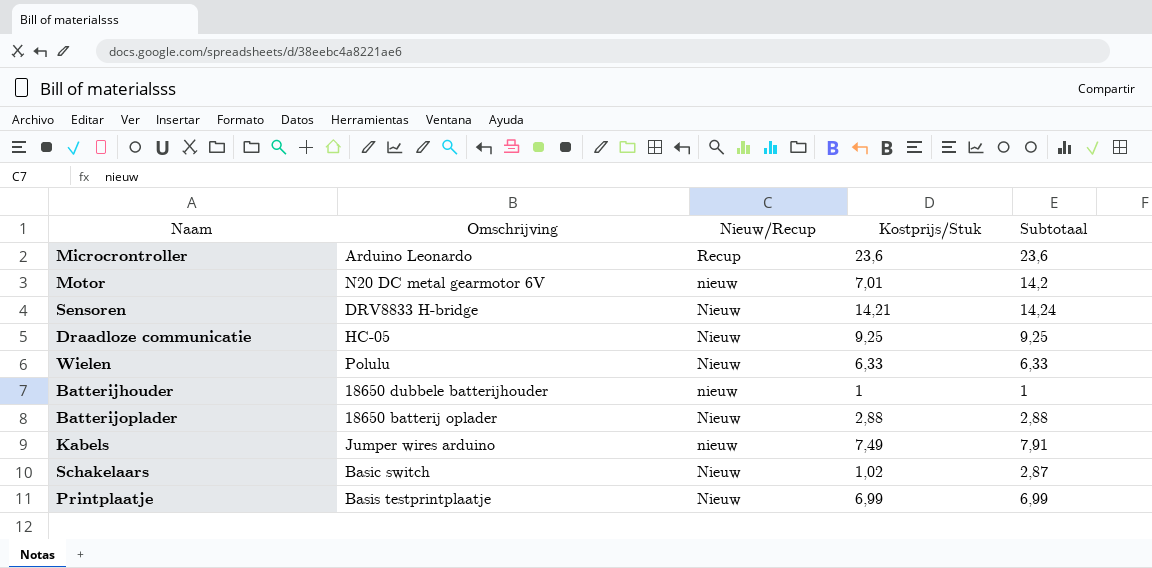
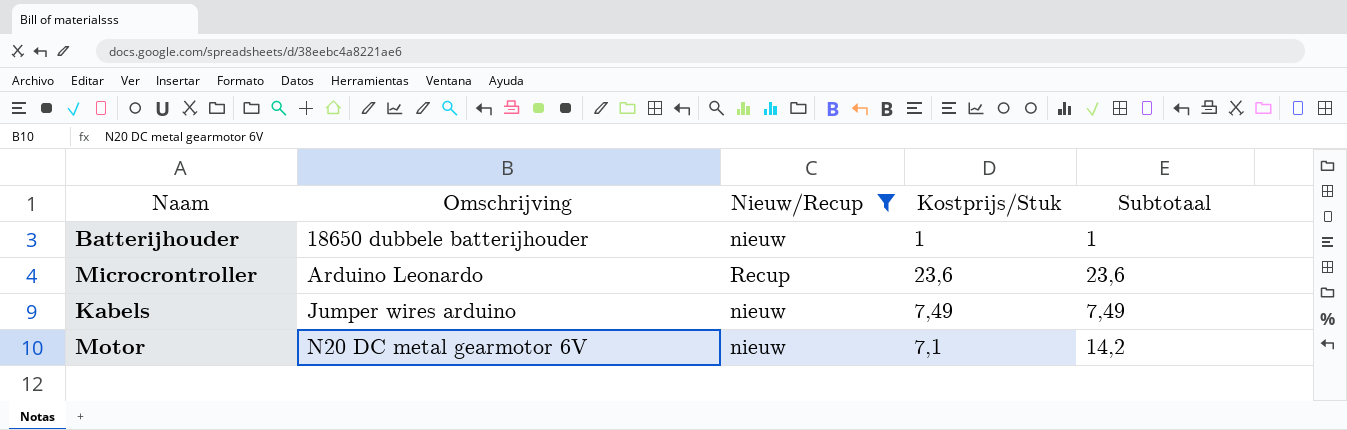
filter: none -> Nieuw/Recup != Nieuw
row order: Nieuw/Recup descending -> Omschrijving ascending
Kabels | Subtotaal: 7,91 -> 7,49
Motor | Kostprijs/Stuk: 7,01 -> 7,1

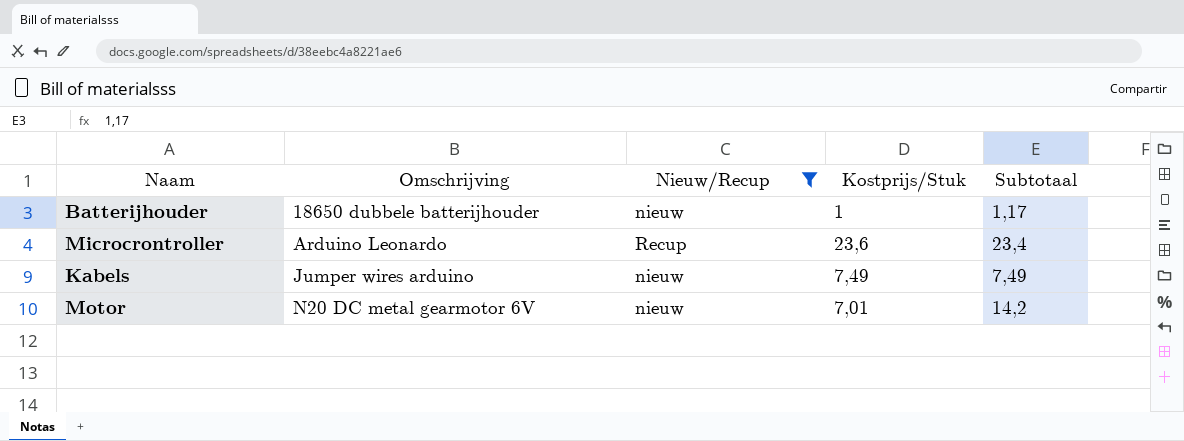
Batterijhouder | Subtotaal: 1 -> 1,17
Microcrontroller | Subtotaal: 23,6 -> 23,4
Motor | Kostprijs/Stuk: 7,1 -> 7,01

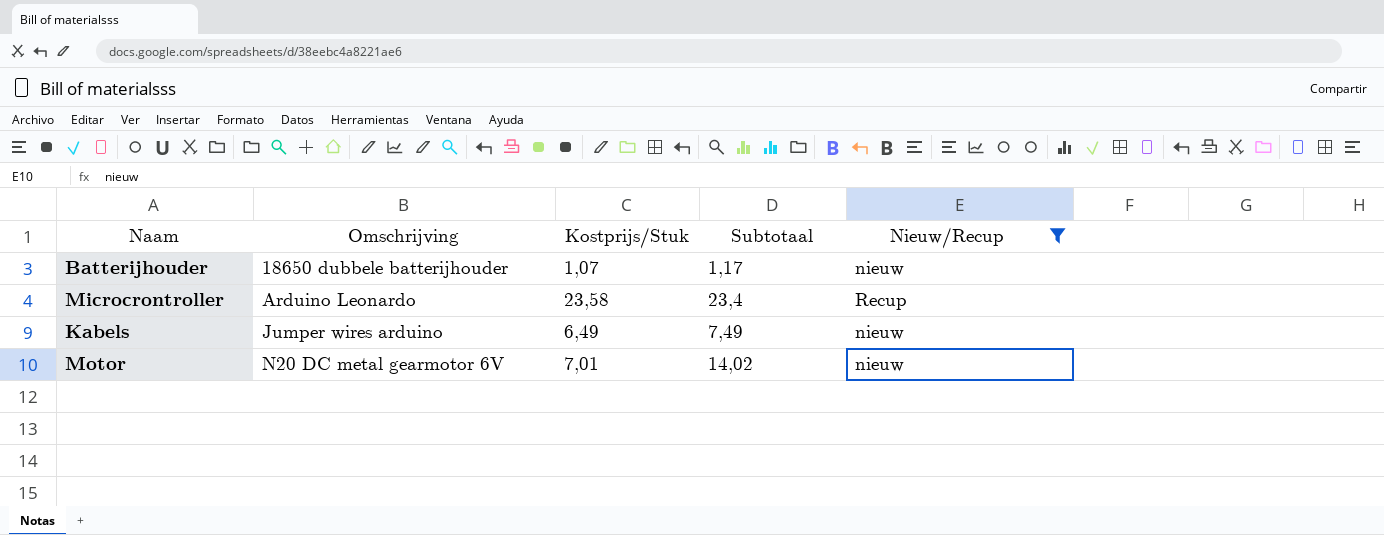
column Nieuw/Recup | position: 3 -> 5
Batterijhouder | Kostprijs/Stuk: 1 -> 1,07
Microcrontroller | Kostprijs/Stuk: 23,6 -> 23,58
Kabels | Kostprijs/Stuk: 7,49 -> 6,49
Motor | Subtotaal: 14,2 -> 14,02

